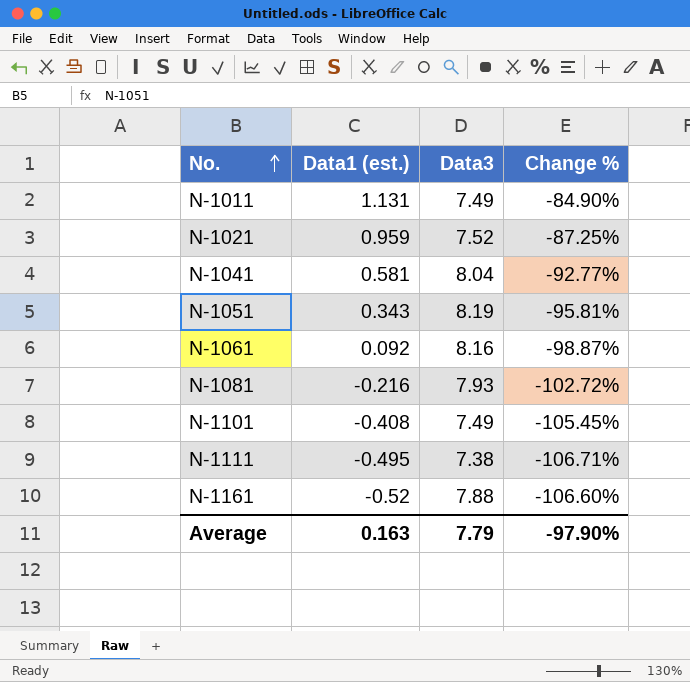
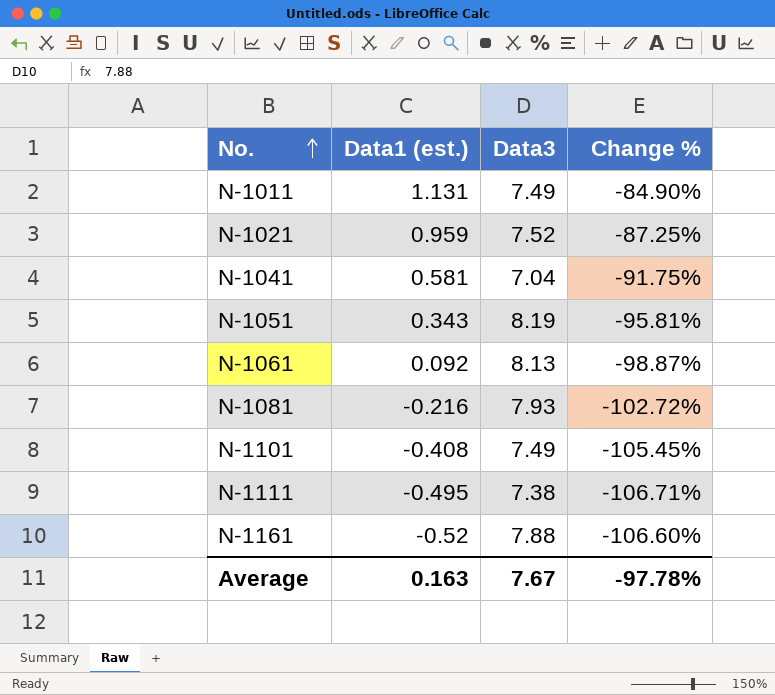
N-1041 | Data3: 8.04 -> 7.04
N-1041 | Change %: -92.77% -> -91.75%
N-1061 | Data3: 8.16 -> 8.13
Average | Data3: 7.79 -> 7.67
Average | Change %: -97.90% -> -97.78%

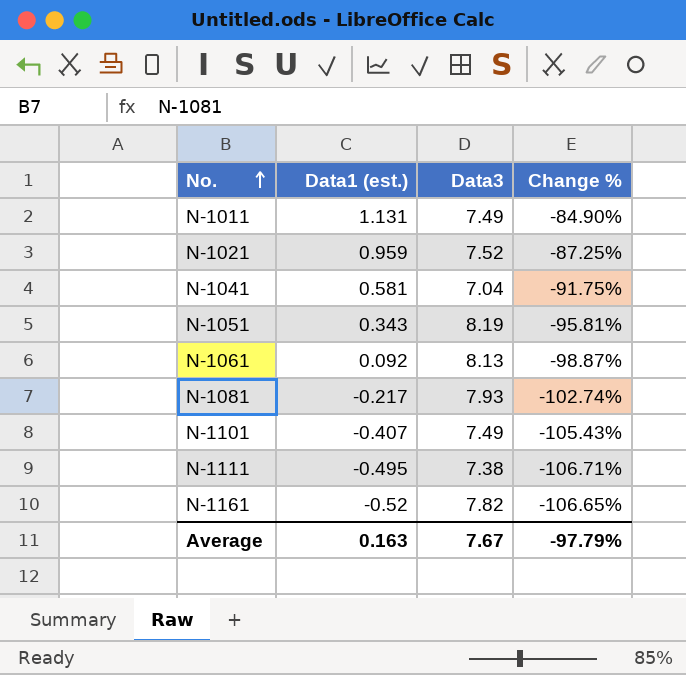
N-1081 | Data1 (est.): -0.216 -> -0.217
N-1081 | Change %: -102.72% -> -102.74%
N-1101 | Data1 (est.): -0.408 -> -0.407
N-1101 | Change %: -105.45% -> -105.43%
N-1161 | Data3: 7.88 -> 7.82
N-1161 | Change %: -106.60% -> -106.65%
Average | Change %: -97.78% -> -97.79%

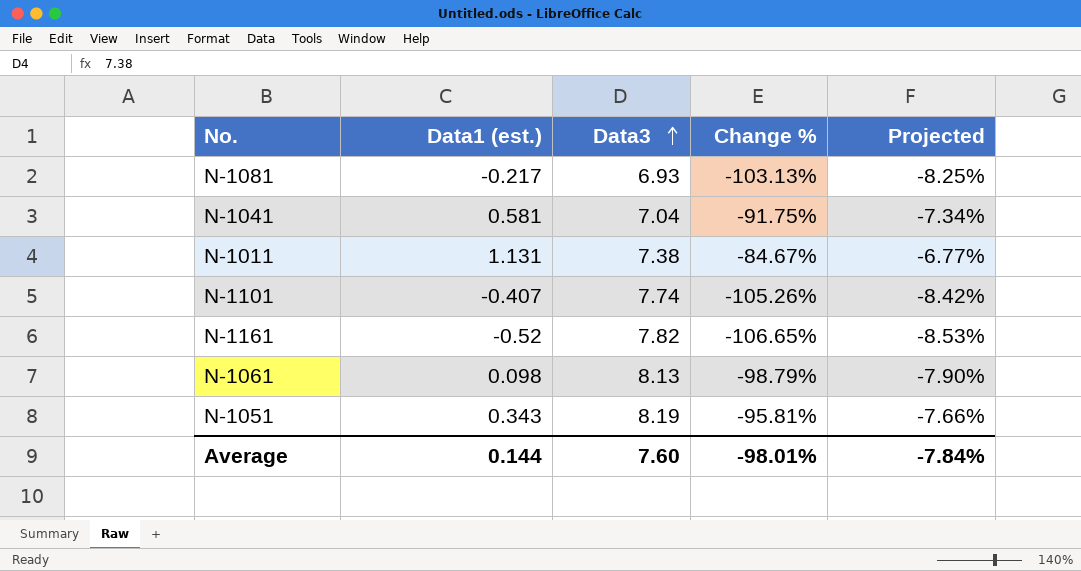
row order: No. ascending -> Data3 ascending
column Projected | formula: none -> [Change %] * 0.08
row N-1021: 0.959 | 7.52 | -87.25% -> none
row N-1111: -0.495 | 7.38 | -106.71% -> none
N-1081 | Data3: 7.93 -> 6.93
N-1081 | Change %: -102.74% -> -103.13%
N-1011 | Data3: 7.49 -> 7.38
N-1011 | Change %: -84.90% -> -84.67%
N-1101 | Data3: 7.49 -> 7.74
N-1101 | Change %: -105.43% -> -105.26%
N-1061 | Data1 (est.): 0.092 -> 0.098
N-1061 | Change %: -98.87% -> -98.79%
Average | Data1 (est.): 0.163 -> 0.144
Average | Data3: 7.67 -> 7.60
Average | Change %: -97.79% -> -98.01%

